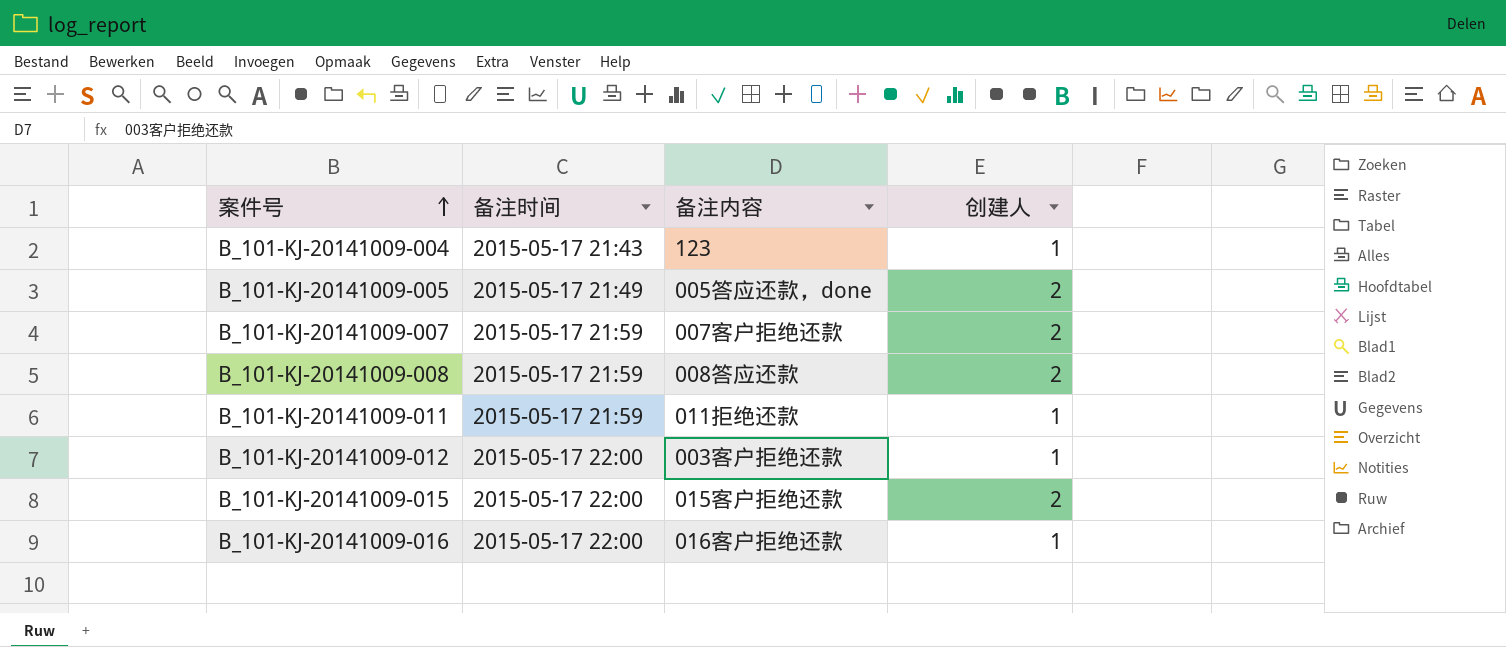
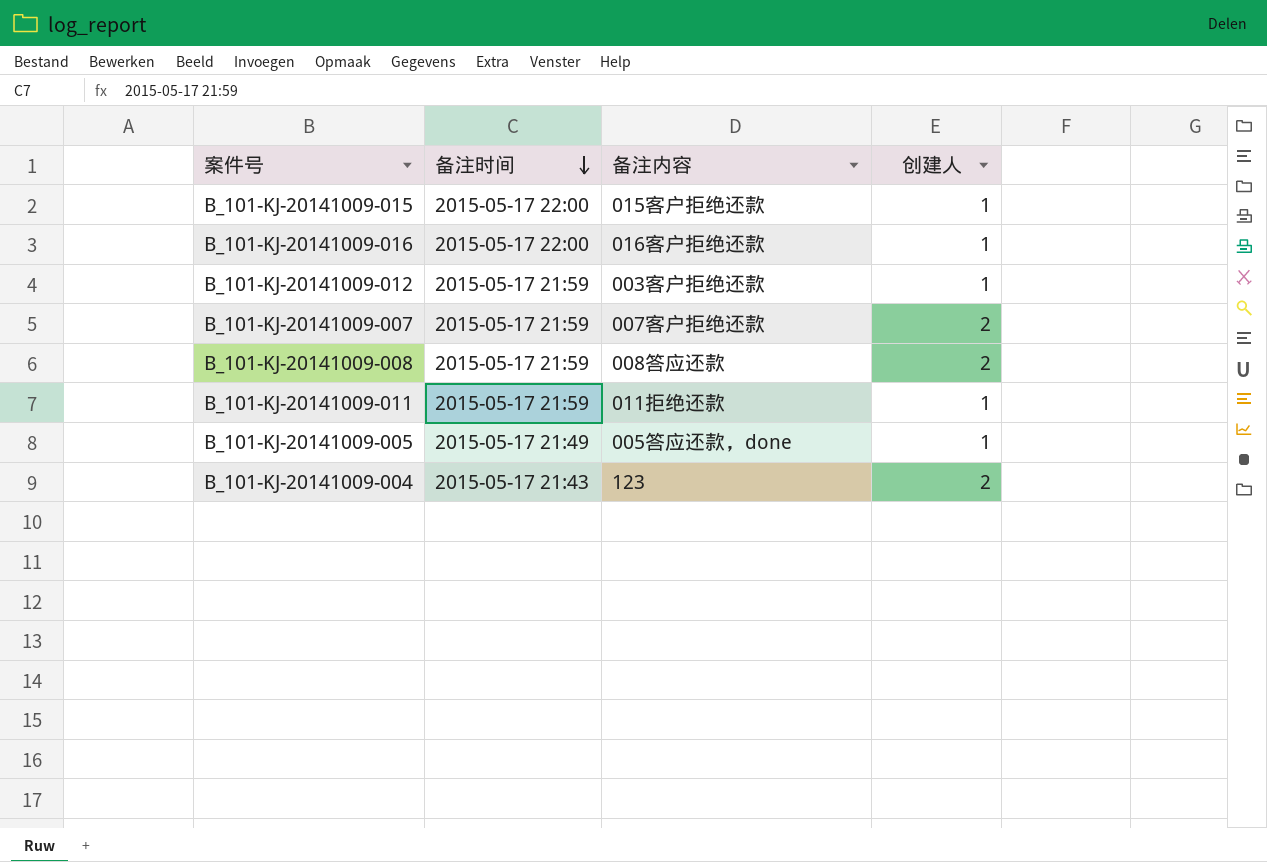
row order: 案件号 ascending -> 备注时间 descending
B_101-KJ-20141009-015 | 创建人: 2 -> 1
B_101-KJ-20141009-012 | 备注时间: 2015-05-17 22:00 -> 2015-05-17 21:59
B_101-KJ-20141009-005 | 创建人: 2 -> 1
B_101-KJ-20141009-004 | 创建人: 1 -> 2

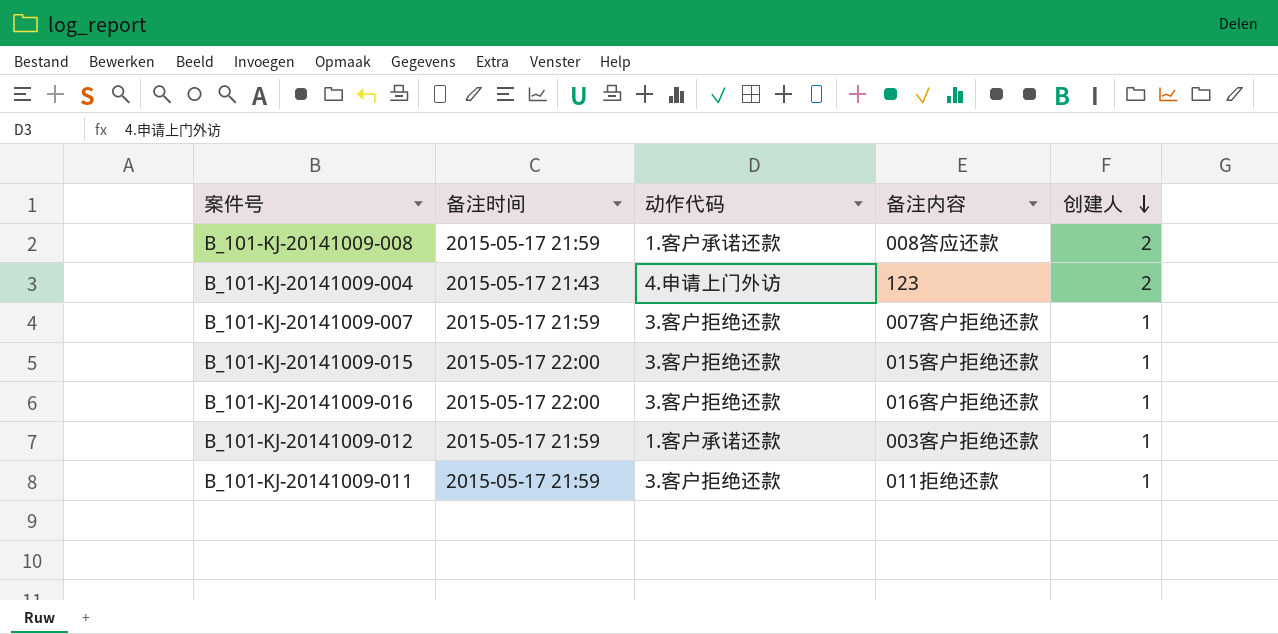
row order: 备注时间 descending -> 创建人 descending
column 动作代码 | position: none -> 3
row B_101-KJ-20141009-005: 2015-05-17 21:49 | 005答应还款，done | 1 -> none
B_101-KJ-20141009-007 | 创建人: 2 -> 1

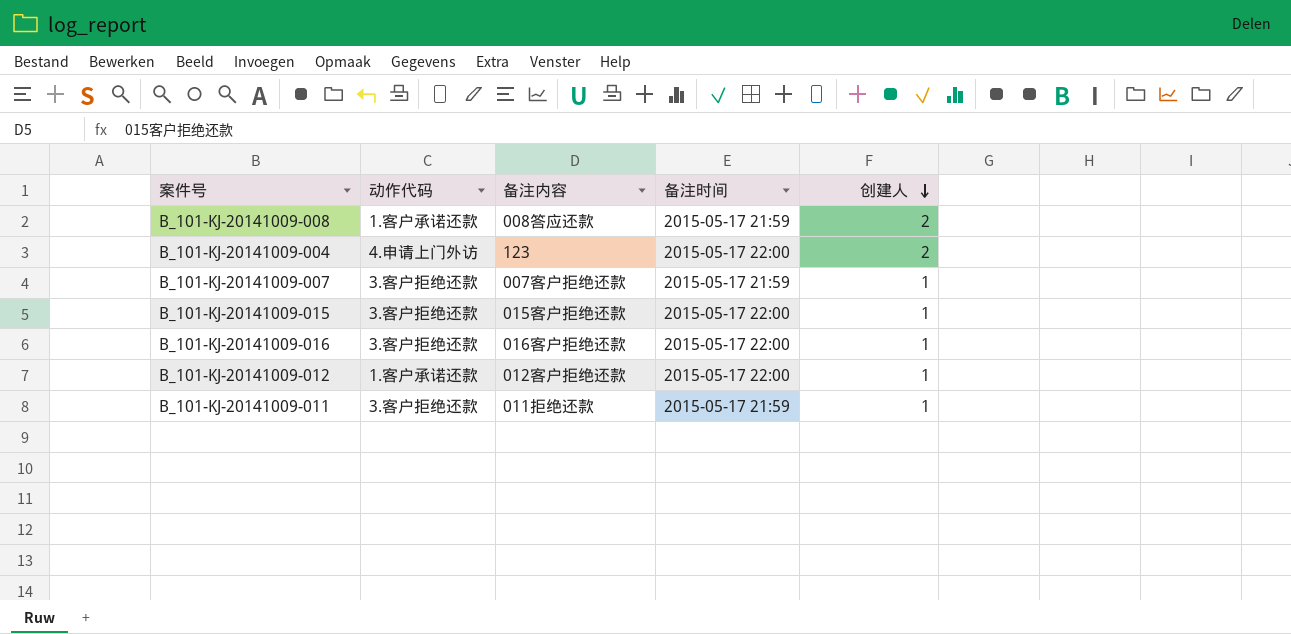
column 备注时间 | position: 2 -> 4
B_101-KJ-20141009-004 | 备注时间: 2015-05-17 21:43 -> 2015-05-17 22:00
B_101-KJ-20141009-012 | 备注内容: 003客户拒绝还款 -> 012客户拒绝还款
B_101-KJ-20141009-012 | 备注时间: 2015-05-17 21:59 -> 2015-05-17 22:00

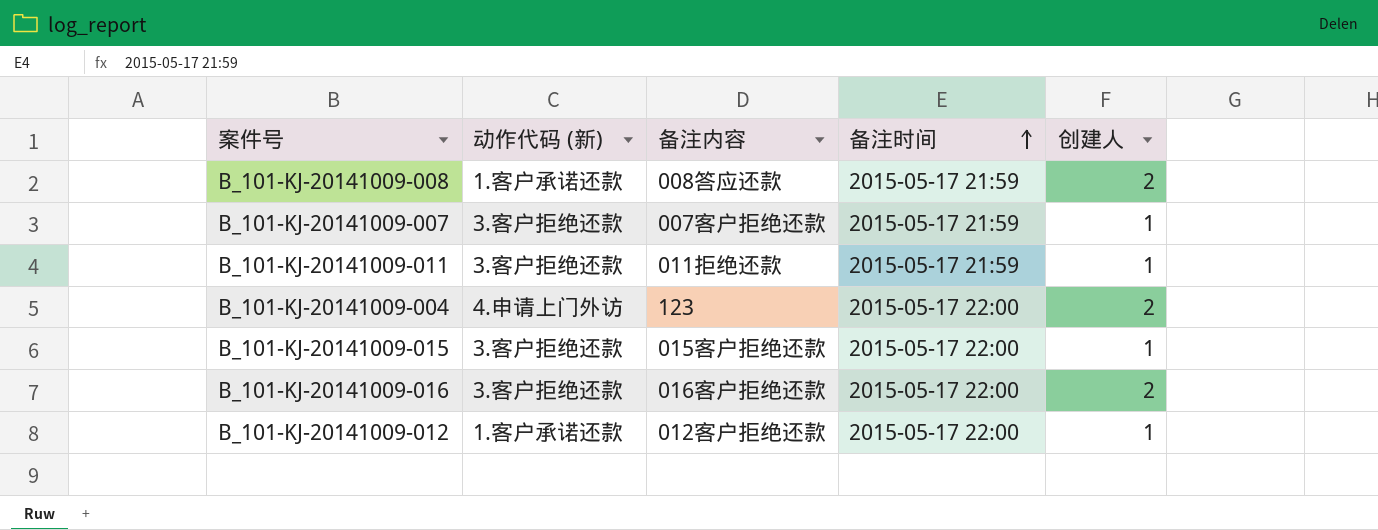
row order: 创建人 descending -> 备注时间 ascending
column name: 动作代码 -> 动作代码 (新)
B_101-KJ-20141009-016 | 创建人: 1 -> 2

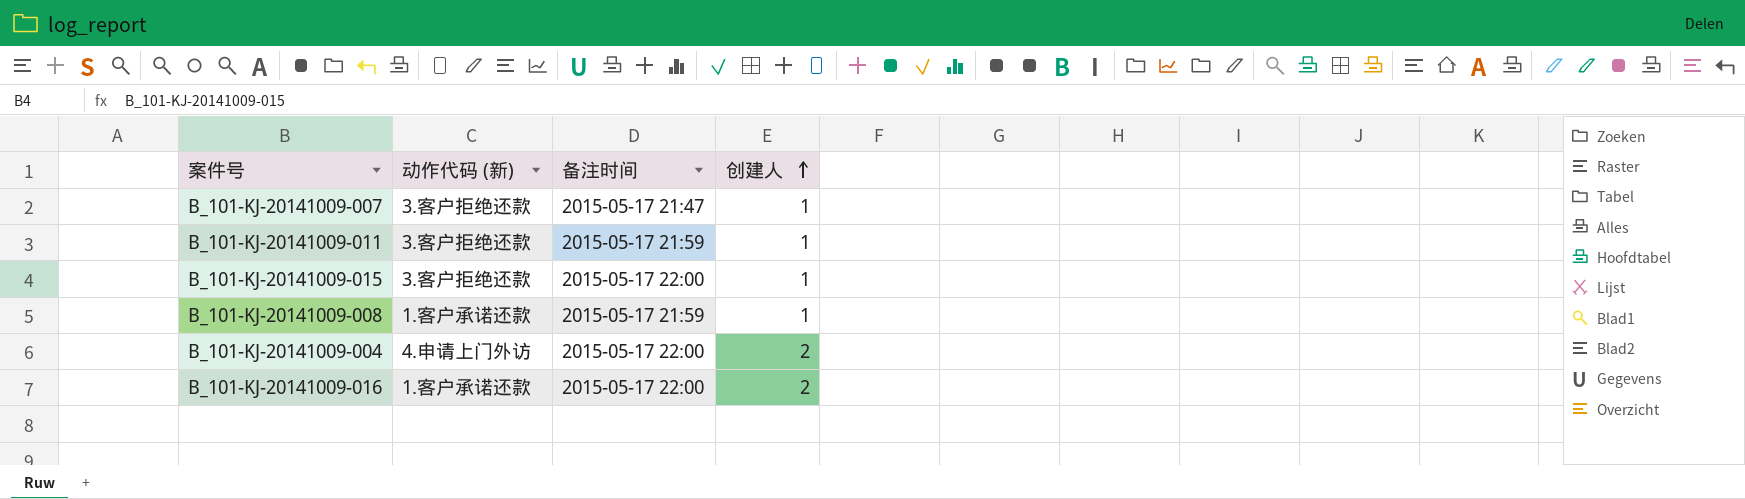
row order: 备注时间 ascending -> 创建人 ascending
column 备注内容 | position: 3 -> none
row B_101-KJ-20141009-012: 1.客户承诺还款 | 012客户拒绝还款 | 2015-05-17 22:00 | 1 -> none
B_101-KJ-20141009-007 | 备注时间: 2015-05-17 21:59 -> 2015-05-17 21:47
B_101-KJ-20141009-008 | 创建人: 2 -> 1
B_101-KJ-20141009-016 | 动作代码 (新): 3.客户拒绝还款 -> 1.客户承诺还款

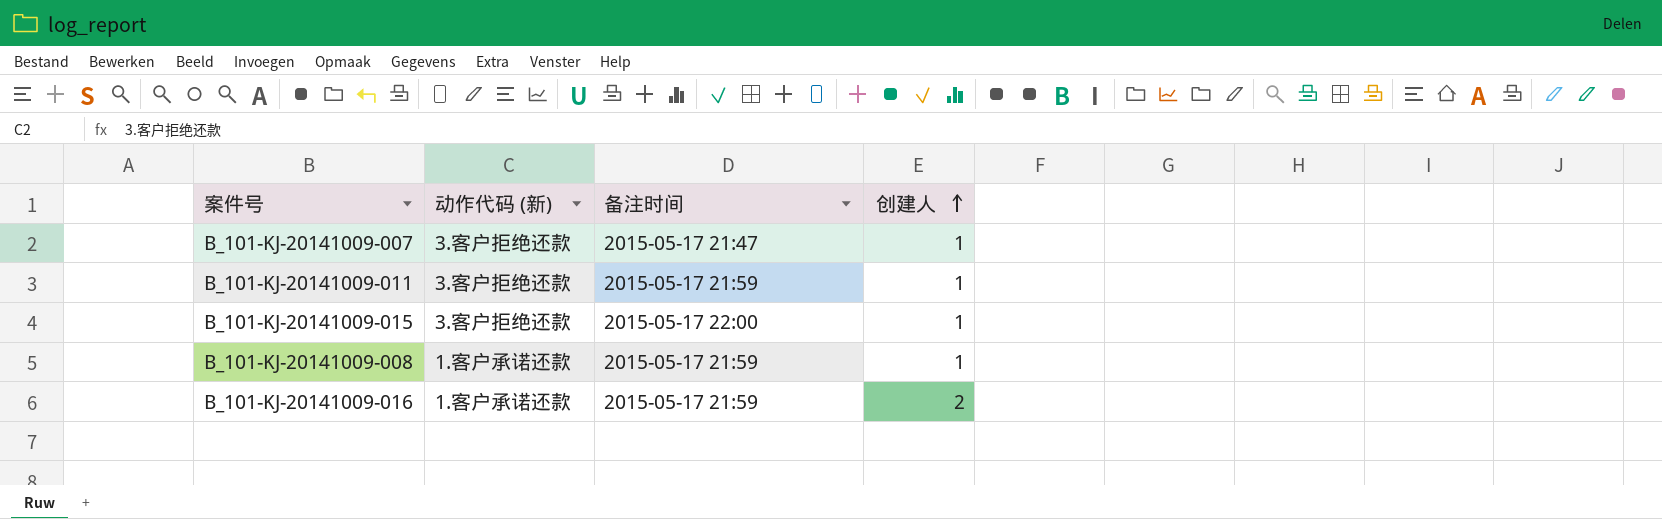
row B_101-KJ-20141009-004: 4.申请上门外访 | 2015-05-17 22:00 | 2 -> none
B_101-KJ-20141009-016 | 备注时间: 2015-05-17 22:00 -> 2015-05-17 21:59

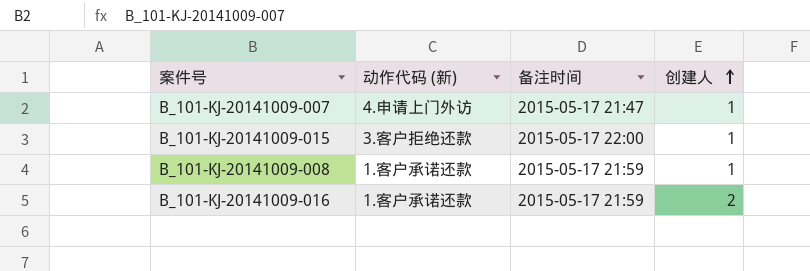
row B_101-KJ-20141009-011: 3.客户拒绝还款 | 2015-05-17 21:59 | 1 -> none
B_101-KJ-20141009-007 | 动作代码 (新): 3.客户拒绝还款 -> 4.申请上门外访

